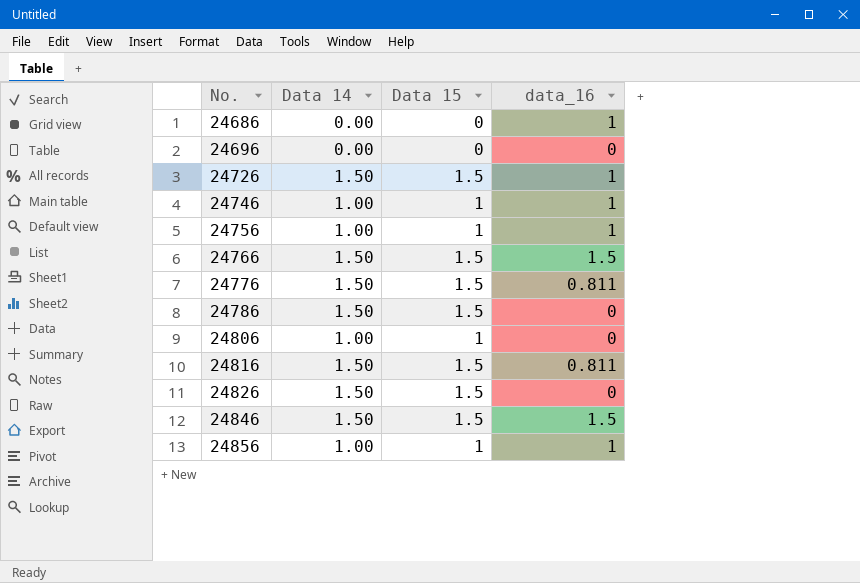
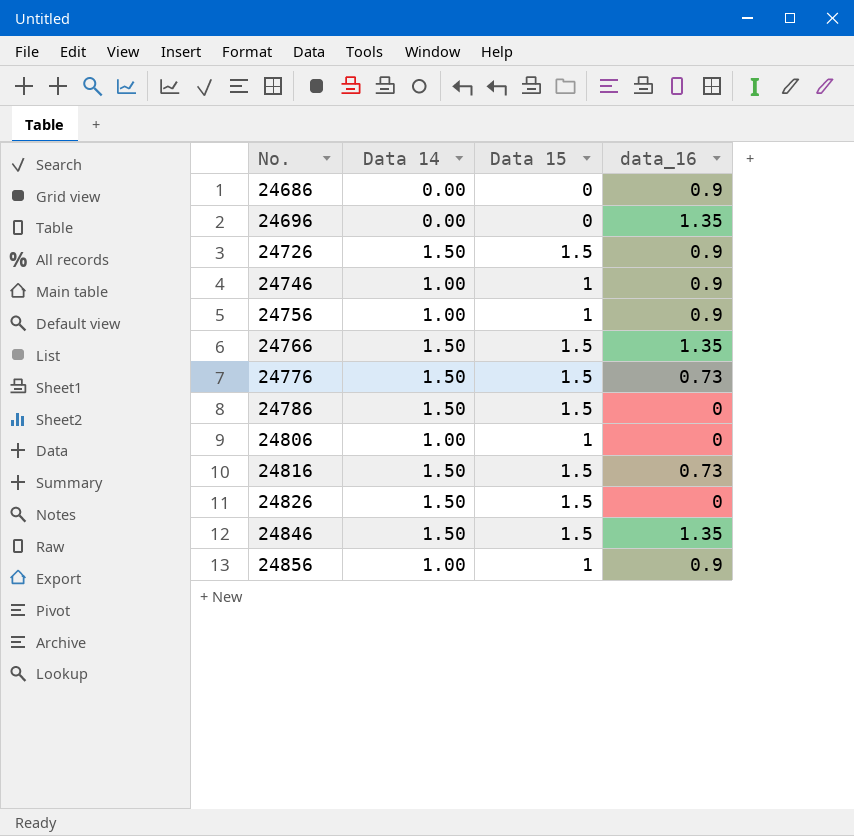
24686 | data_16: 1 -> 0.9
24696 | data_16: 0 -> 1.35
24726 | data_16: 1 -> 0.9
24746 | data_16: 1 -> 0.9
24756 | data_16: 1 -> 0.9
24766 | data_16: 1.5 -> 1.35
24776 | data_16: 0.811 -> 0.73
24816 | data_16: 0.811 -> 0.73
24846 | data_16: 1.5 -> 1.35
24856 | data_16: 1 -> 0.9

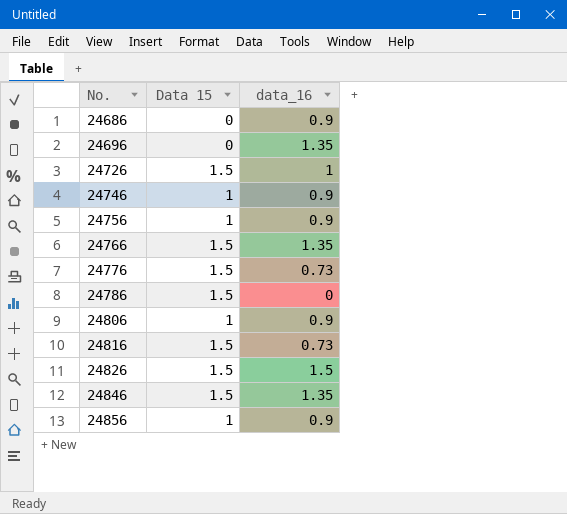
column Data 14 | position: 2 -> none
24726 | data_16: 0.9 -> 1
24806 | data_16: 0 -> 0.9
24826 | data_16: 0 -> 1.5

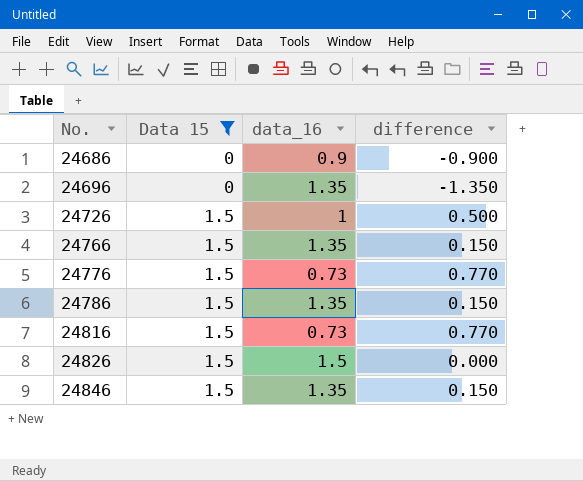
filter: none -> Data 15 != 1
column difference | formula: none -> [Data 15] - [data_16]
24786 | data_16: 0 -> 1.35

